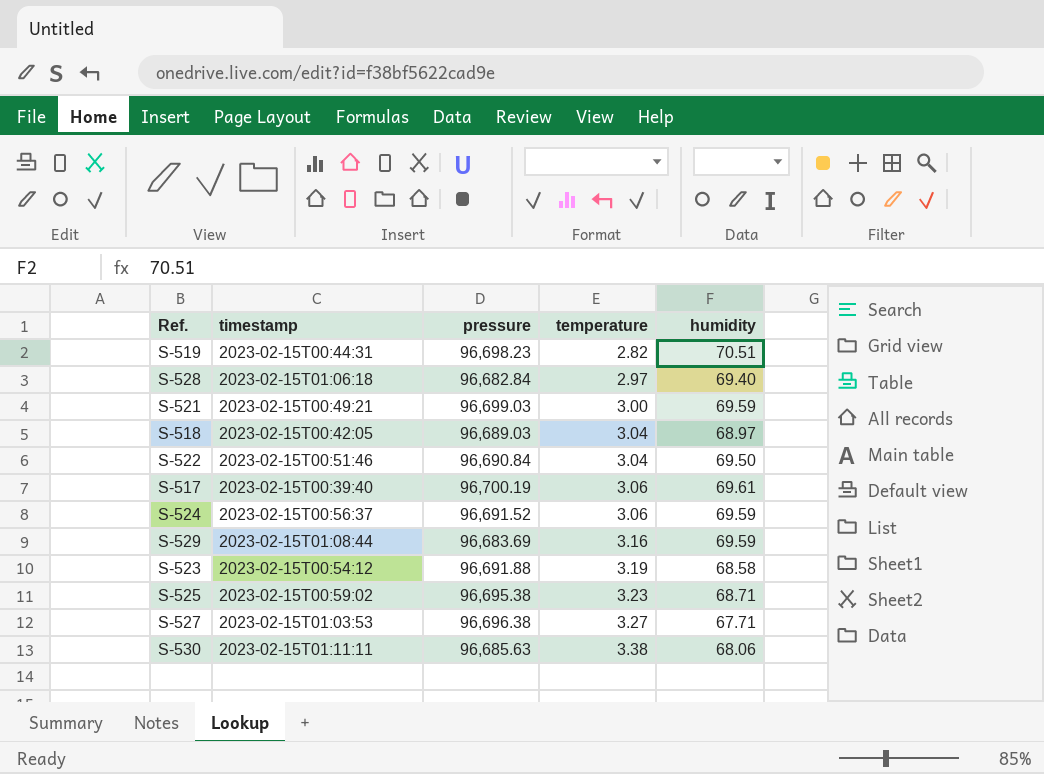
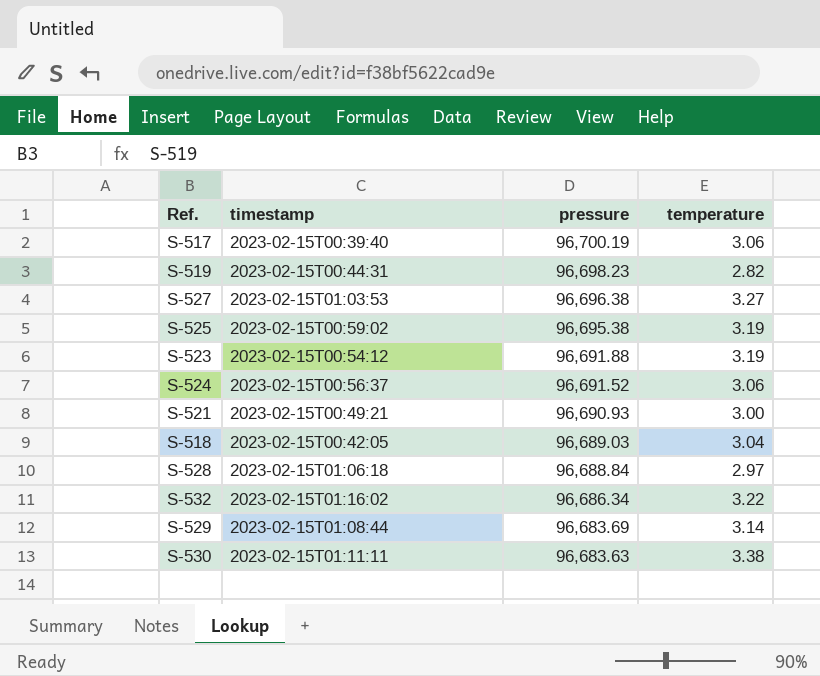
row order: temperature ascending -> pressure descending
column humidity | position: 5 -> none
row S-522: 2023-02-15T00:51:46 | 96,690.84 | 3.04 | 69.50 -> none
S-525 | temperature: 3.23 -> 3.19
S-521 | pressure: 96,699.03 -> 96,690.93
S-528 | pressure: 96,682.84 -> 96,688.84
row S-532: none -> 2023-02-15T01:16:02 | 96,686.34 | 3.22
S-529 | temperature: 3.16 -> 3.14
S-530 | pressure: 96,685.63 -> 96,683.63

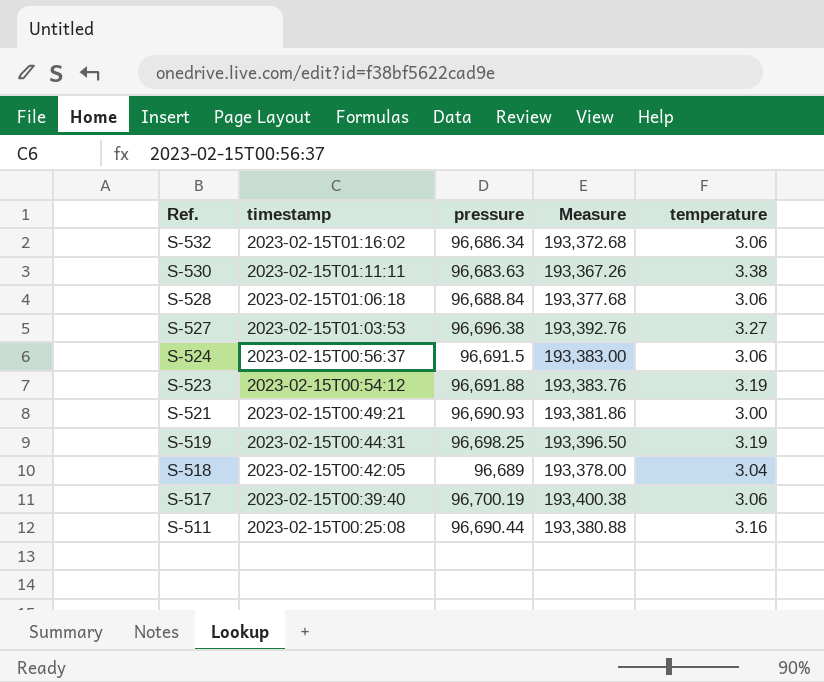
row order: pressure descending -> Ref. descending
column Measure | formula: none -> [pressure] * 2
row S-525: 2023-02-15T00:59:02 | 96,695.38 | 3.19 -> none
row S-529: 2023-02-15T01:08:44 | 96,683.69 | 3.14 -> none
S-532 | temperature: 3.22 -> 3.06
S-528 | temperature: 2.97 -> 3.06
S-524 | pressure: 96,691.52 -> 96,691.5
S-519 | pressure: 96,698.23 -> 96,698.25
S-519 | temperature: 2.82 -> 3.19
S-518 | pressure: 96,689.03 -> 96,689
row S-511: none -> 2023-02-15T00:25:08 | 96,690.44 | 193,380.88 | 3.16

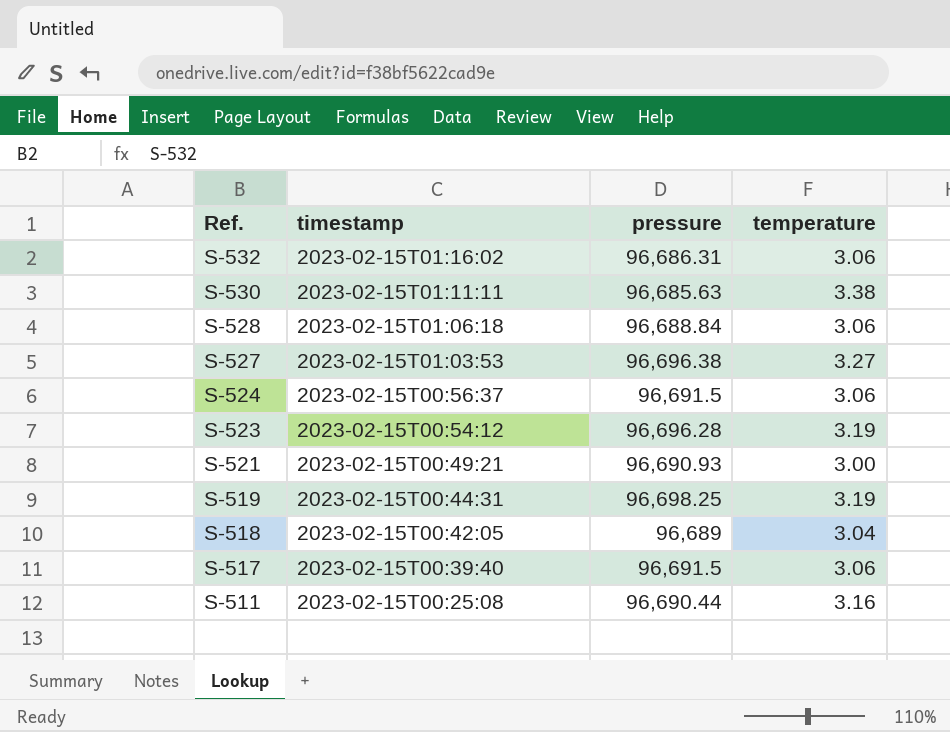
column Measure | formula: [pressure] * 2 -> none
S-532 | pressure: 96,686.34 -> 96,686.31
S-530 | pressure: 96,683.63 -> 96,685.63
S-523 | pressure: 96,691.88 -> 96,696.28
S-517 | pressure: 96,700.19 -> 96,691.5

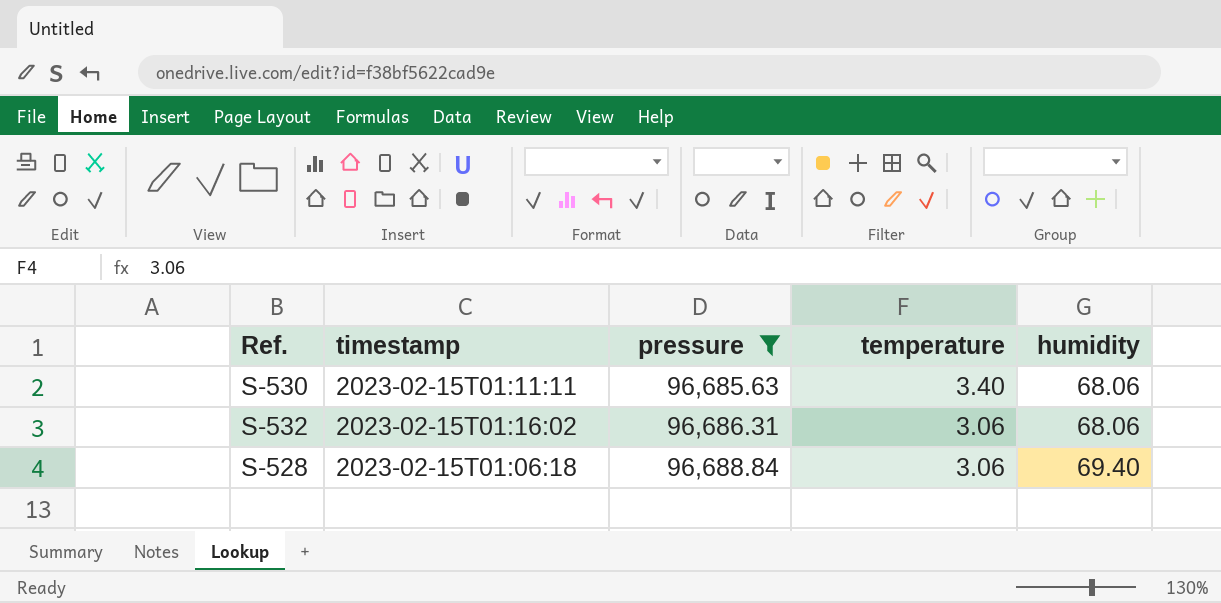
filter: none -> pressure <= 96,688.84
row order: Ref. descending -> pressure ascending
column humidity | position: none -> 5
S-530 | temperature: 3.38 -> 3.40

